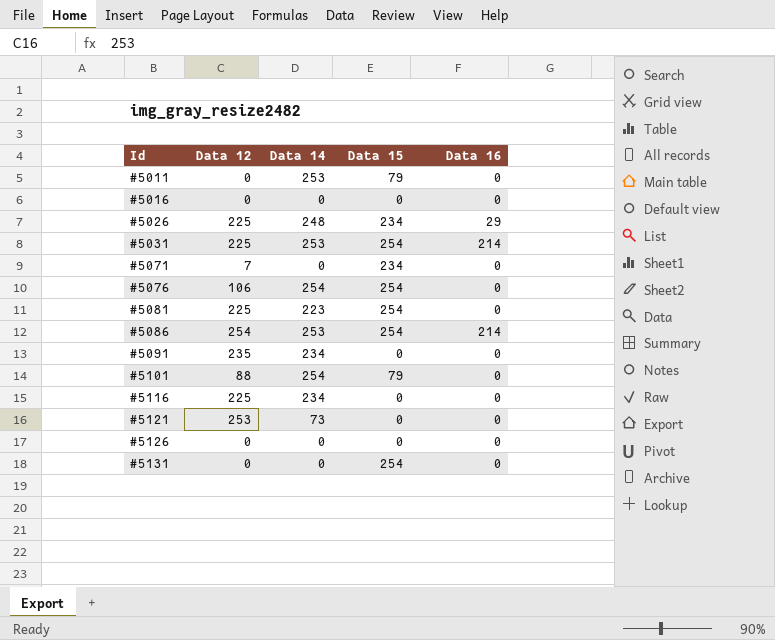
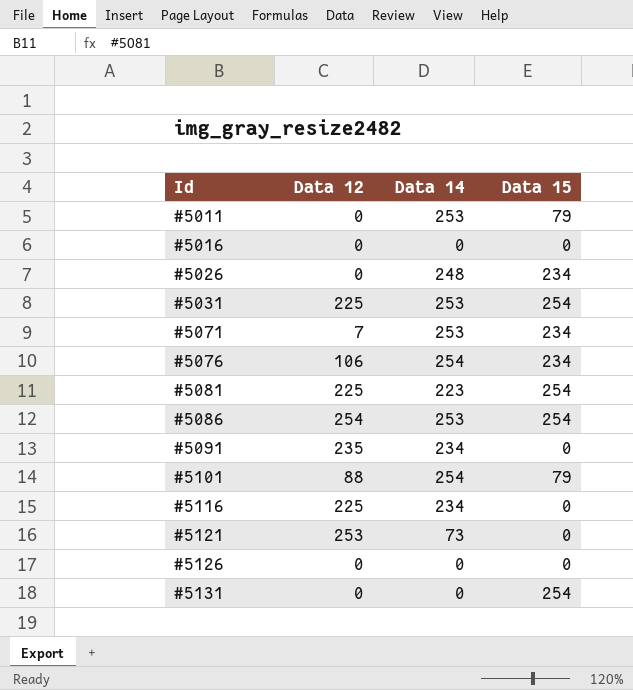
column Data 16 | position: 5 -> none
#5026 | Data 12: 225 -> 0
#5071 | Data 14: 0 -> 253
#5076 | Data 15: 254 -> 234

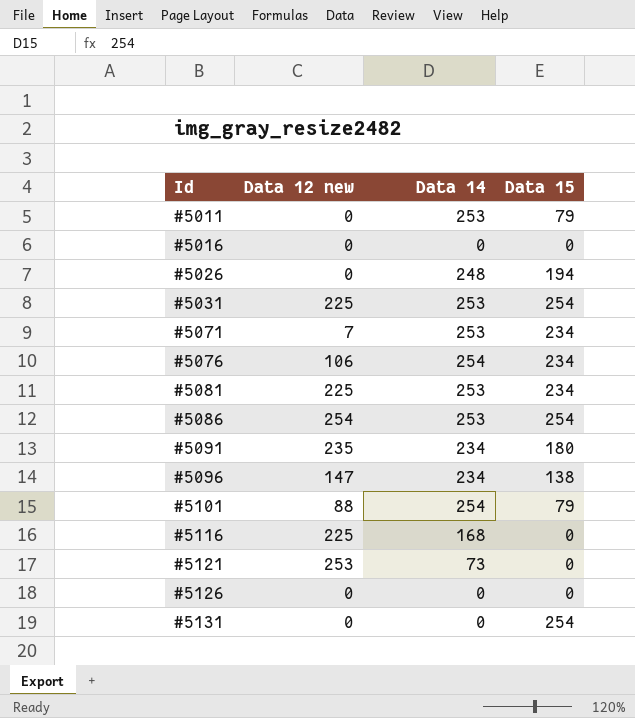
column name: Data 12 -> Data 12 new
#5026 | Data 15: 234 -> 194
#5081 | Data 14: 223 -> 253
#5081 | Data 15: 254 -> 234
#5091 | Data 15: 0 -> 180
row #5096: none -> 147 | 234 | 138
#5116 | Data 14: 234 -> 168

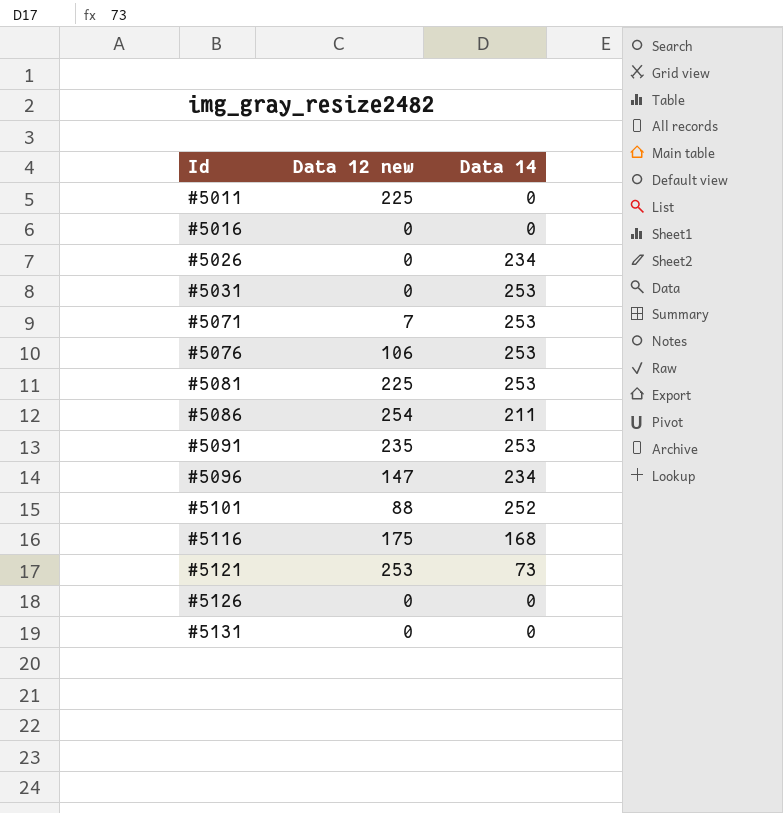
column Data 15 | position: 4 -> none
#5011 | Data 12 new: 0 -> 225
#5011 | Data 14: 253 -> 0
#5026 | Data 14: 248 -> 234
#5031 | Data 12 new: 225 -> 0
#5076 | Data 14: 254 -> 253
#5086 | Data 14: 253 -> 211
#5091 | Data 14: 234 -> 253
#5101 | Data 14: 254 -> 252
#5116 | Data 12 new: 225 -> 175

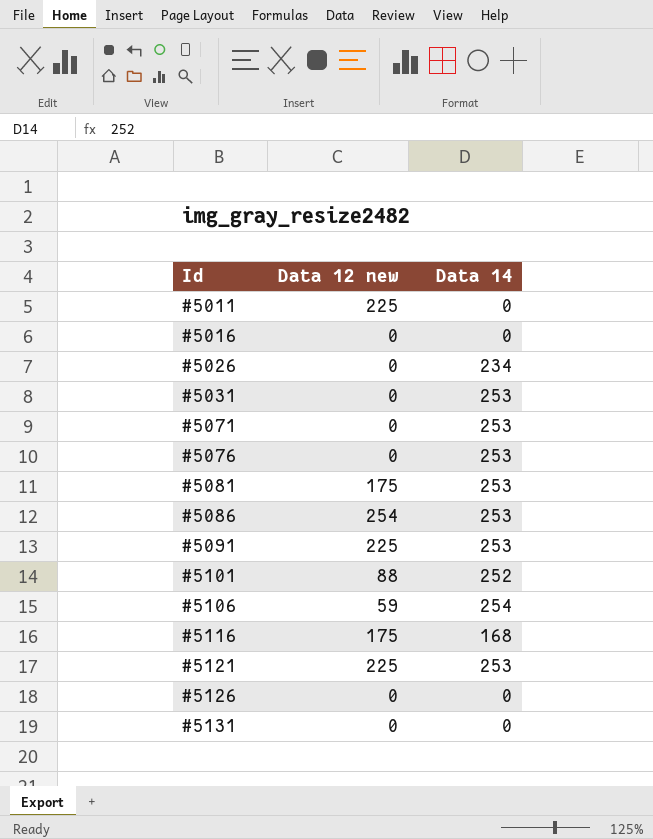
row #5096: 147 | 234 -> none
#5071 | Data 12 new: 7 -> 0
#5076 | Data 12 new: 106 -> 0
#5081 | Data 12 new: 225 -> 175
#5086 | Data 14: 211 -> 253
#5091 | Data 12 new: 235 -> 225
row #5106: none -> 59 | 254
#5121 | Data 12 new: 253 -> 225
#5121 | Data 14: 73 -> 253

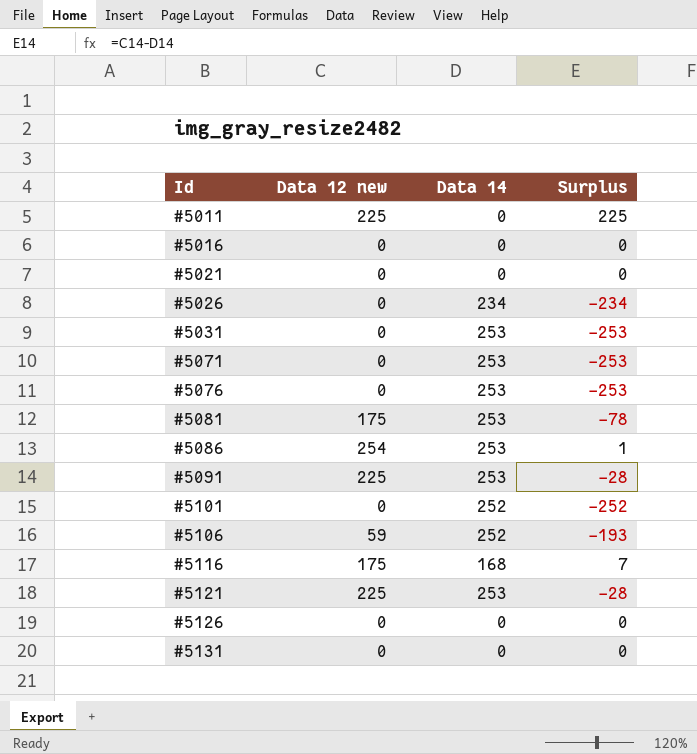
column Surplus | formula: none -> [Data 12 new] - [Data 14]
row #5021: none -> 0 | 0 | 0
#5101 | Data 12 new: 88 -> 0
#5106 | Data 14: 254 -> 252

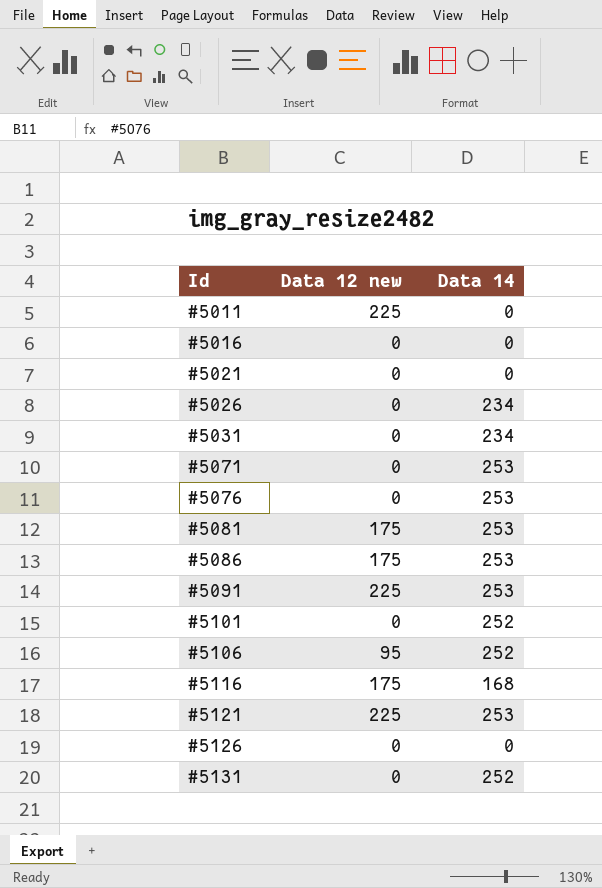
column Surplus | formula: [Data 12 new] - [Data 14] -> none
#5031 | Data 14: 253 -> 234
#5086 | Data 12 new: 254 -> 175
#5106 | Data 12 new: 59 -> 95
#5131 | Data 14: 0 -> 252

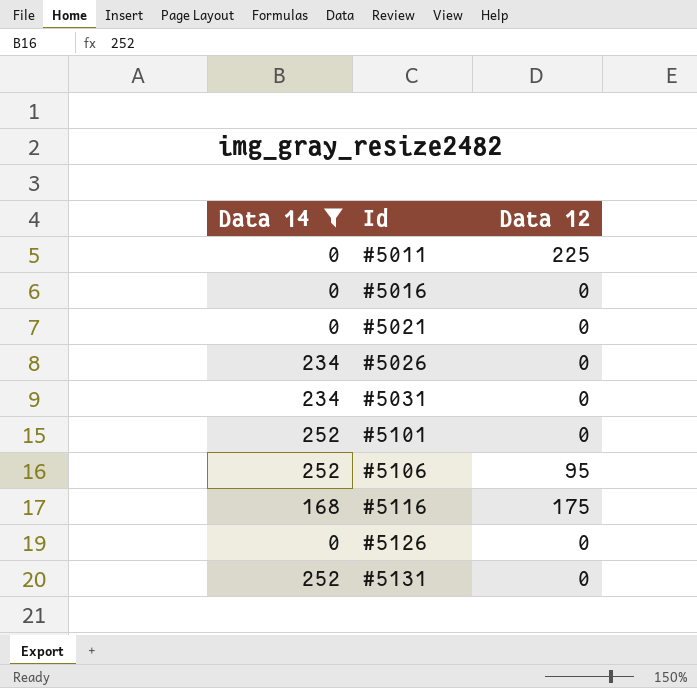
filter: none -> Data 14 != 253
column Data 14 | position: 3 -> 1
column name: Data 12 new -> Data 12

